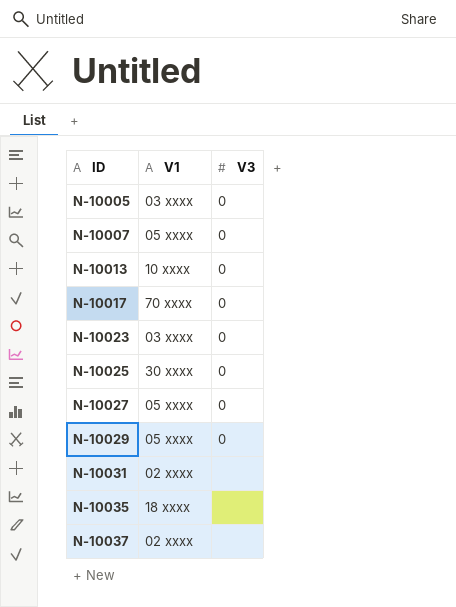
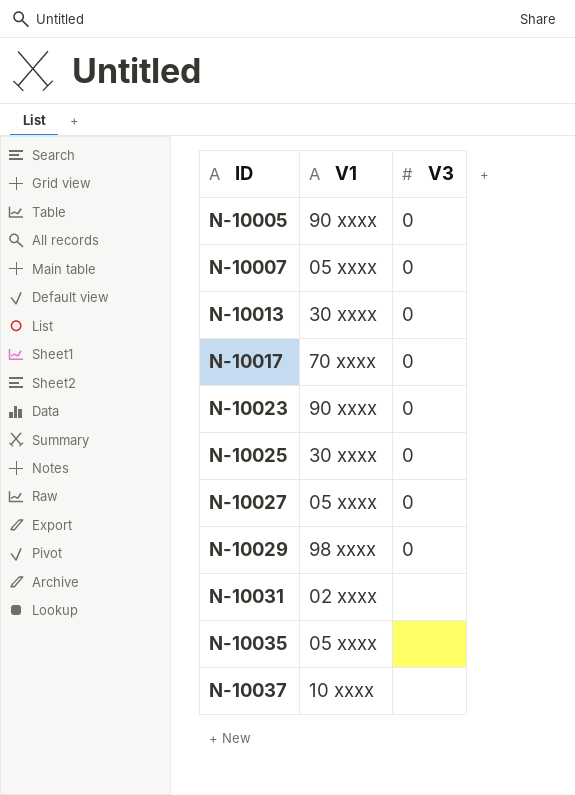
N-10005 | V1: 03 xxxx -> 90 xxxx
N-10013 | V1: 10 xxxx -> 30 xxxx
N-10023 | V1: 03 xxxx -> 90 xxxx
N-10029 | V1: 05 xxxx -> 98 xxxx
N-10035 | V1: 18 xxxx -> 05 xxxx
N-10037 | V1: 02 xxxx -> 10 xxxx

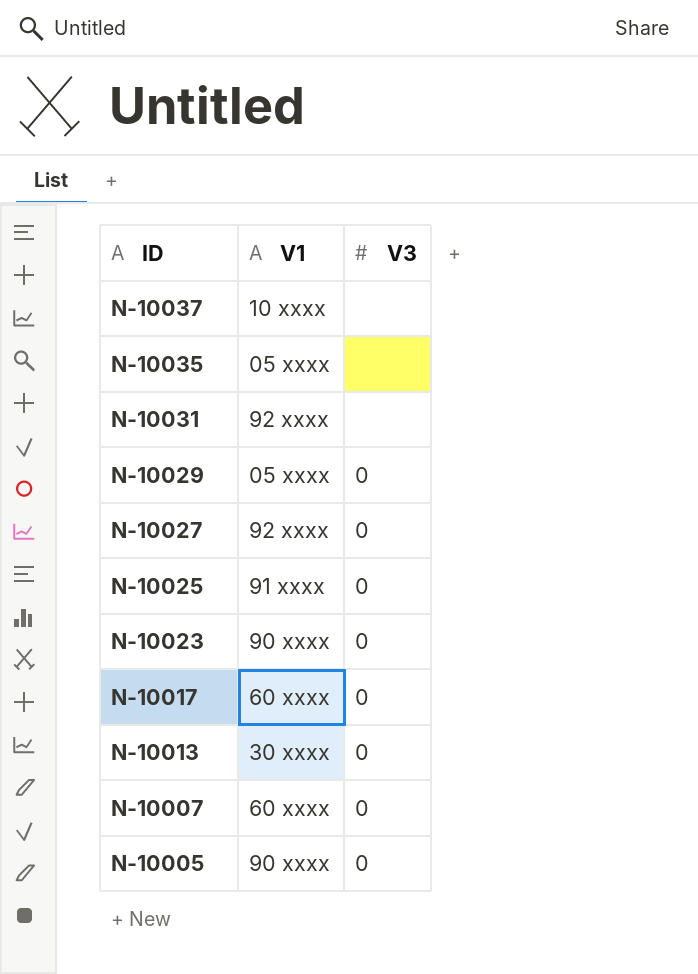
row order: ID ascending -> ID descending
N-10031 | V1: 02 xxxx -> 92 xxxx
N-10029 | V1: 98 xxxx -> 05 xxxx
N-10027 | V1: 05 xxxx -> 92 xxxx
N-10025 | V1: 30 xxxx -> 91 xxxx
N-10017 | V1: 70 xxxx -> 60 xxxx
N-10007 | V1: 05 xxxx -> 60 xxxx

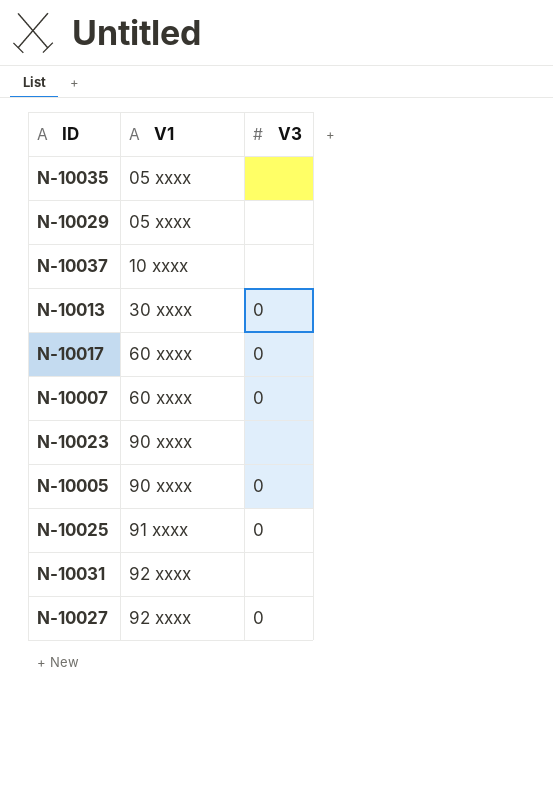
row order: ID descending -> V1 ascending
N-10029 | V3: 0 -> none
N-10023 | V3: 0 -> none

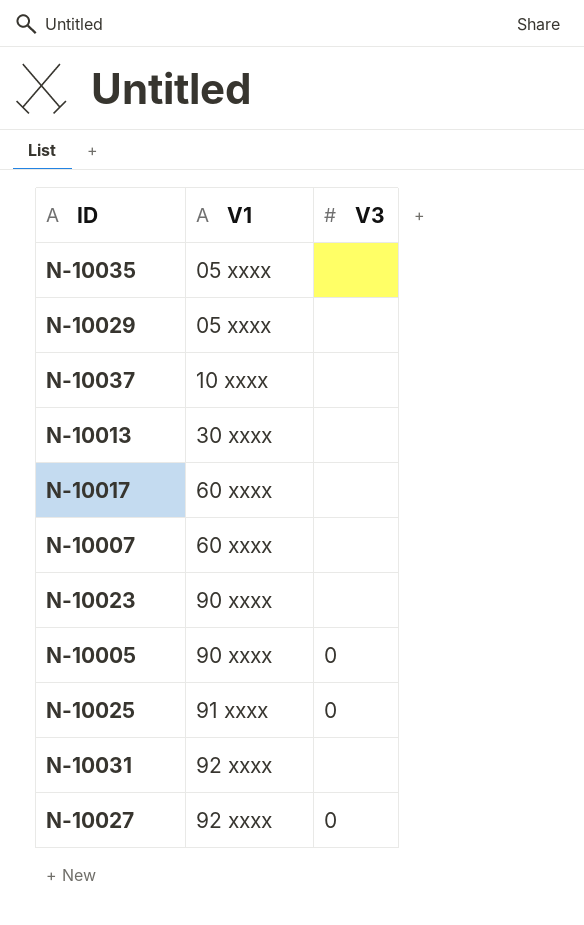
N-10013 | V3: 0 -> none
N-10017 | V3: 0 -> none
N-10007 | V3: 0 -> none

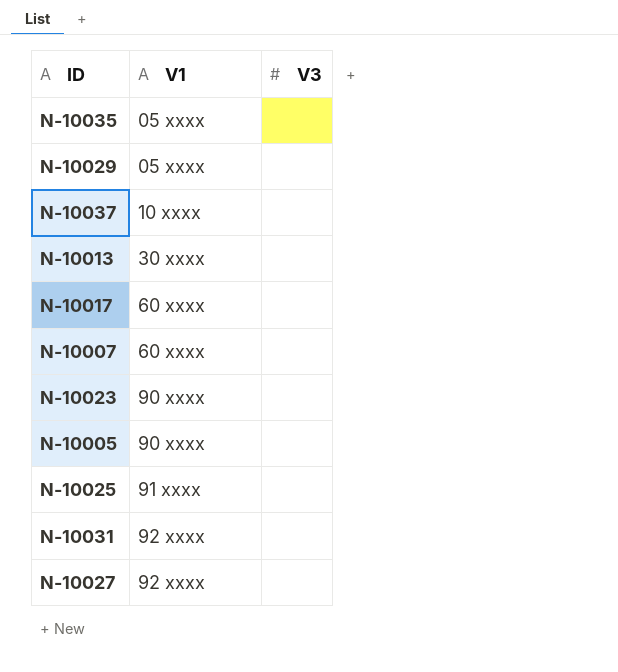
N-10005 | V3: 0 -> none
N-10025 | V3: 0 -> none
N-10027 | V3: 0 -> none

